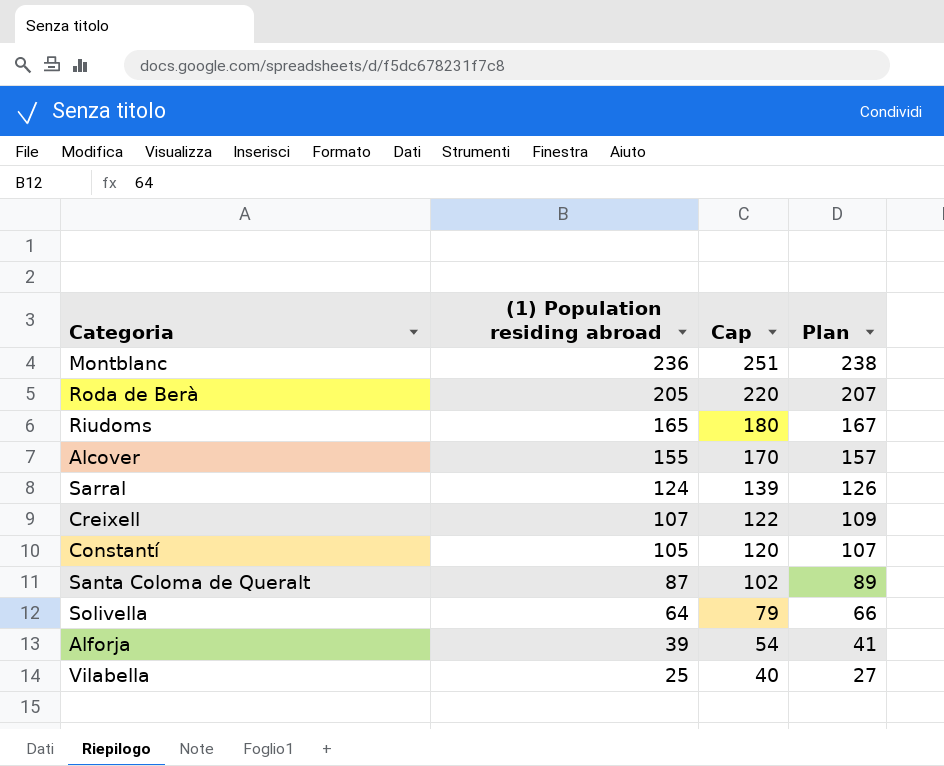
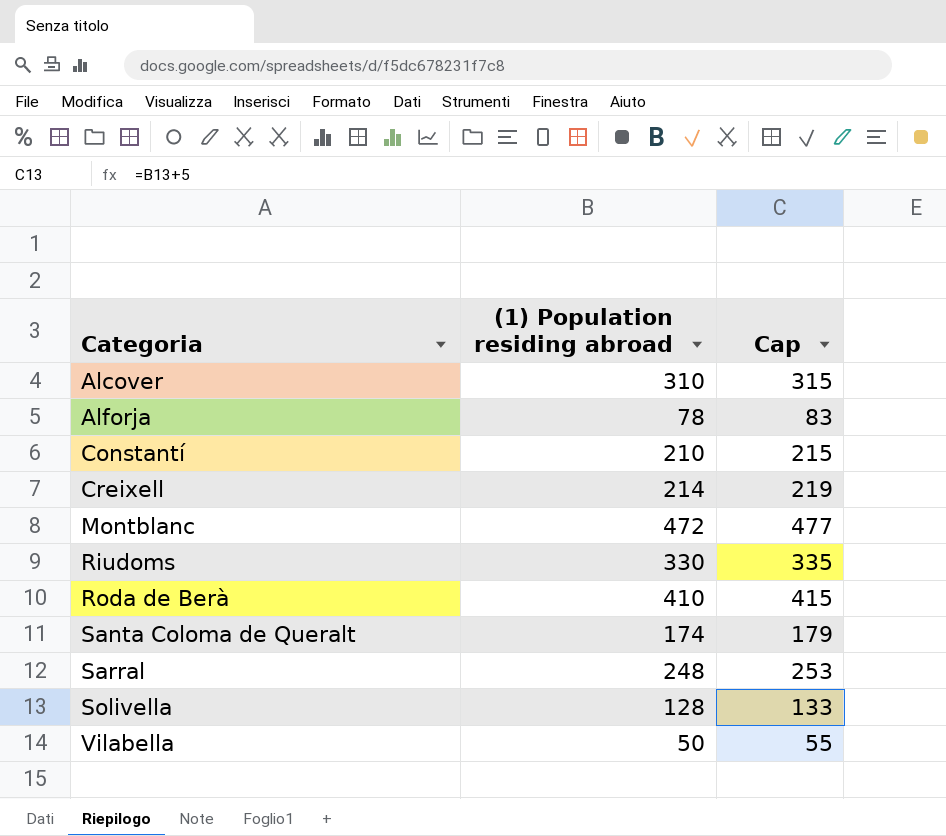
row order: (1) Population residing abroad descending -> Categoria ascending
column Plan | formula: [(1) Population residing abroad] + 2 -> none
column Cap | formula: [(1) Population residing abroad] + 15 -> [(1) Population residing abroad] + 5
Alcover | (1) Population residing abroad: 155 -> 310
Alforja | (1) Population residing abroad: 39 -> 78
Constantí | (1) Population residing abroad: 105 -> 210
Creixell | (1) Population residing abroad: 107 -> 214
Montblanc | (1) Population residing abroad: 236 -> 472
Riudoms | (1) Population residing abroad: 165 -> 330
Roda de Berà | (1) Population residing abroad: 205 -> 410
Santa Coloma de Queralt | (1) Population residing abroad: 87 -> 174
Sarral | (1) Population residing abroad: 124 -> 248
Solivella | (1) Population residing abroad: 64 -> 128
Vilabella | (1) Population residing abroad: 25 -> 50

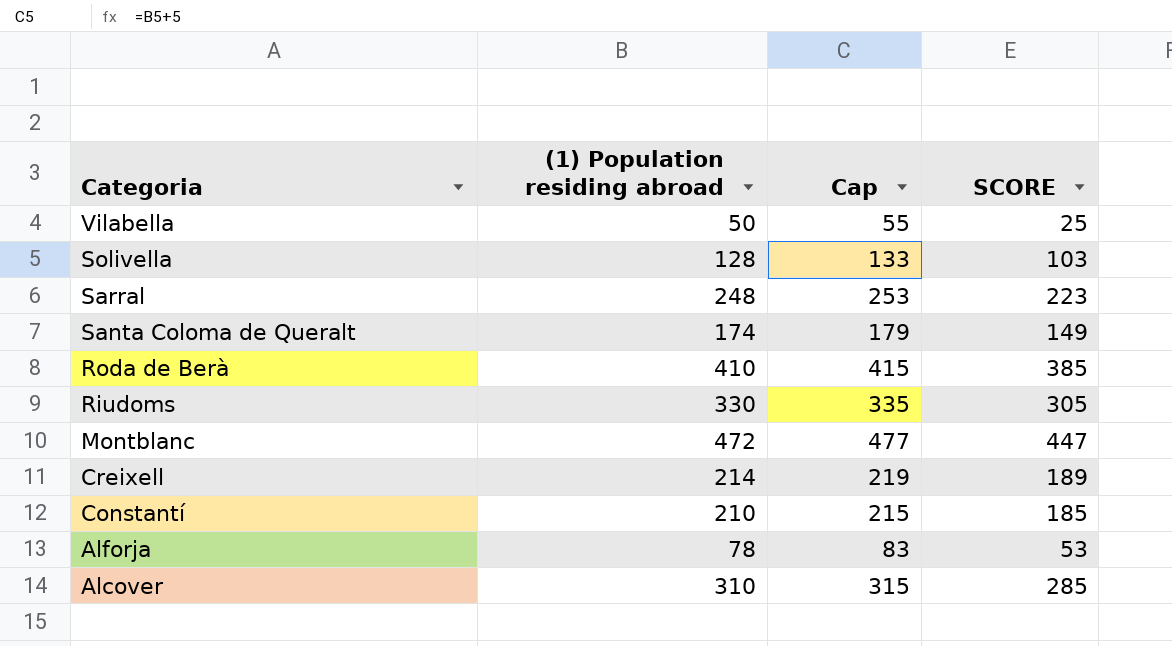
row order: Categoria ascending -> Categoria descending
column SCORE | formula: none -> [(1) Population residing abroad] - 25

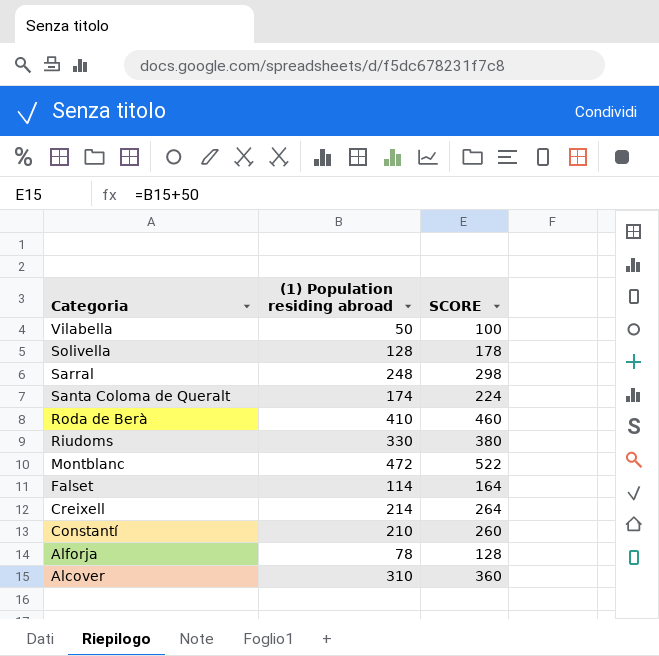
column Cap | formula: [(1) Population residing abroad] + 5 -> none
column SCORE | formula: [(1) Population residing abroad] - 25 -> [(1) Population residing abroad] + 50
row Falset: none -> 114 | 164

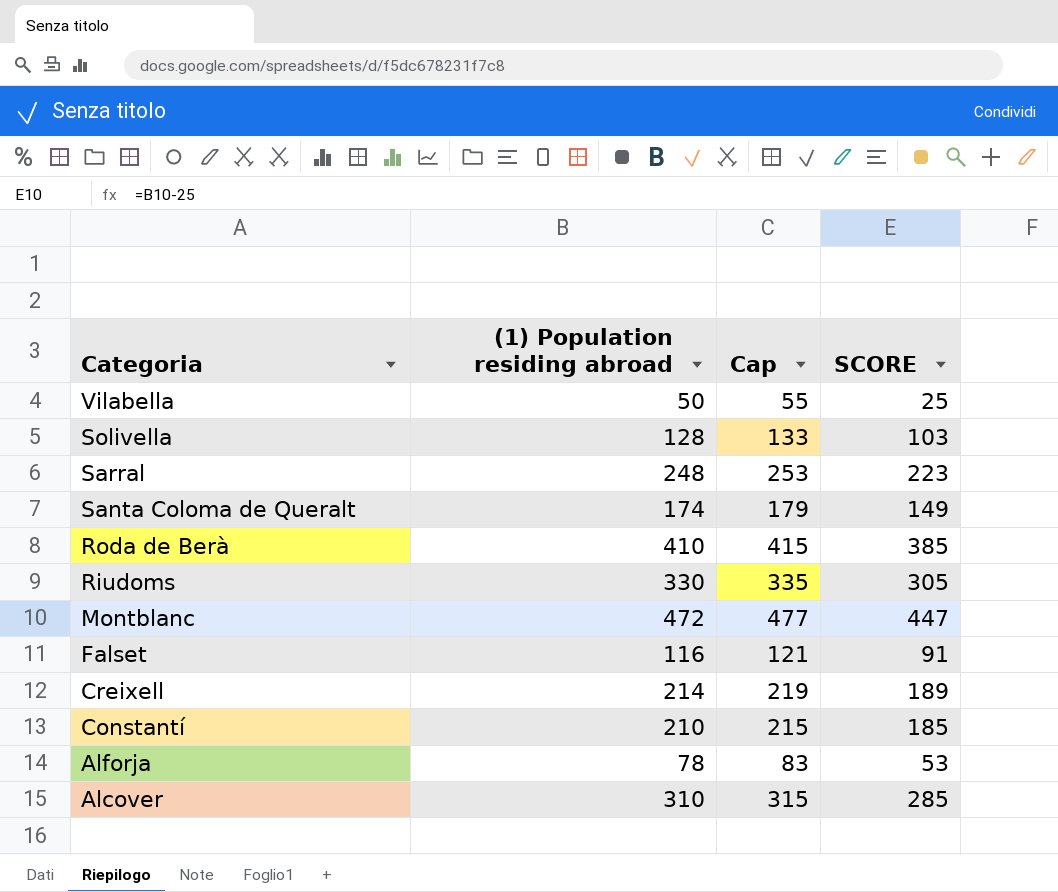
column Cap | formula: none -> [(1) Population residing abroad] + 5
column SCORE | formula: [(1) Population residing abroad] + 50 -> [(1) Population residing abroad] - 25
Falset | (1) Population residing abroad: 114 -> 116

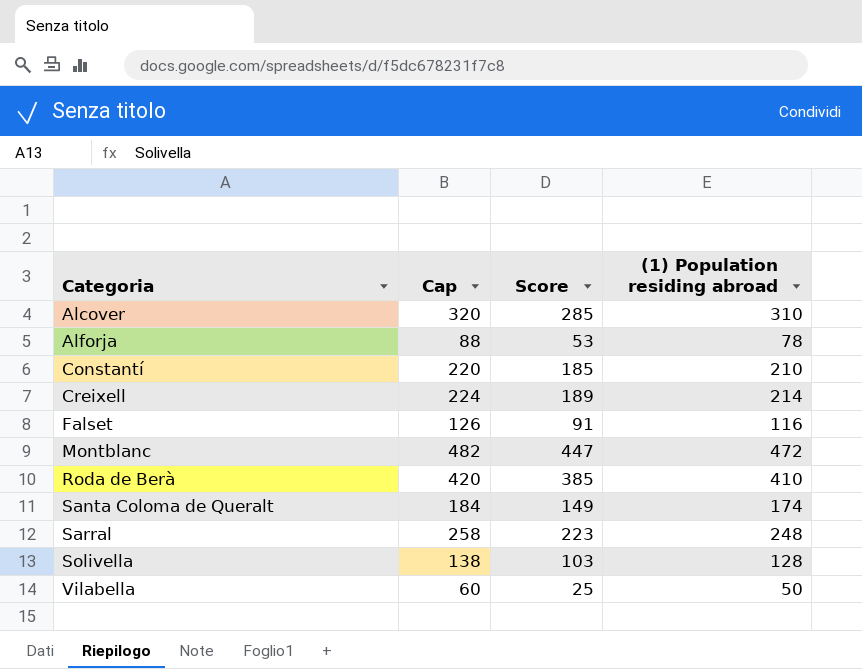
row order: Categoria descending -> Categoria ascending
column Cap | formula: [(1) Population residing abroad] + 5 -> [(1) Population residing abroad] + 10
column name: SCORE -> Score
column (1) Population residing abroad | position: 2 -> 4
row Riudoms: 330 | 335 | 305 -> none

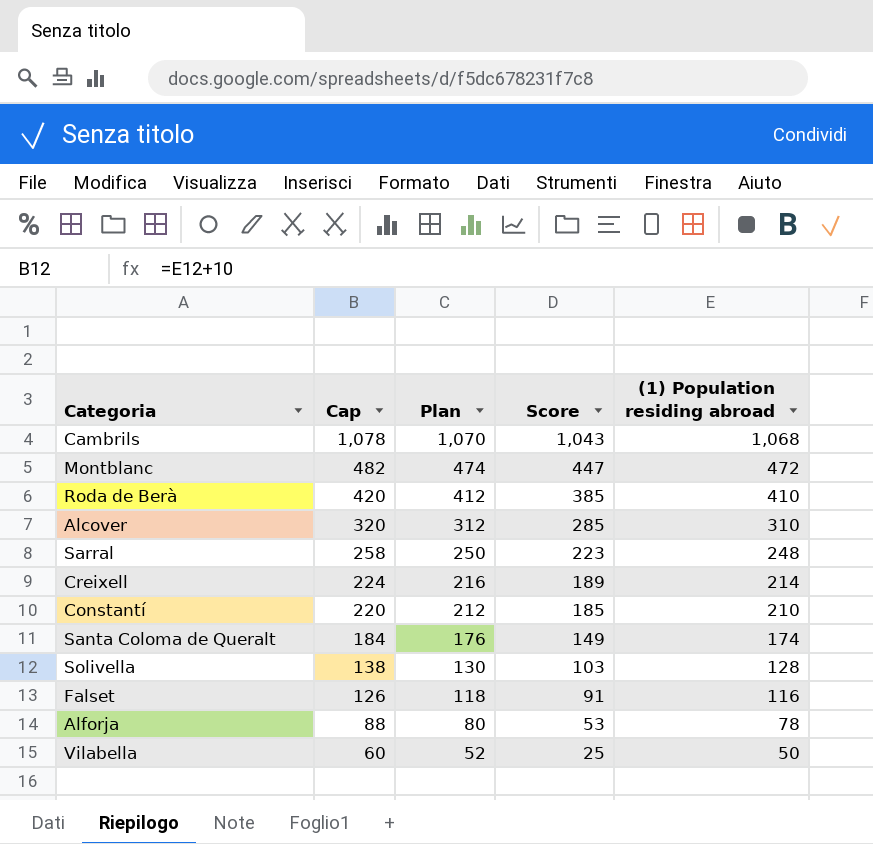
row order: Categoria ascending -> Cap descending
column Plan | formula: none -> [(1) Population residing abroad] + 2
row Cambrils: none -> 1,078 | 1,070 | 1,043 | 1,068

